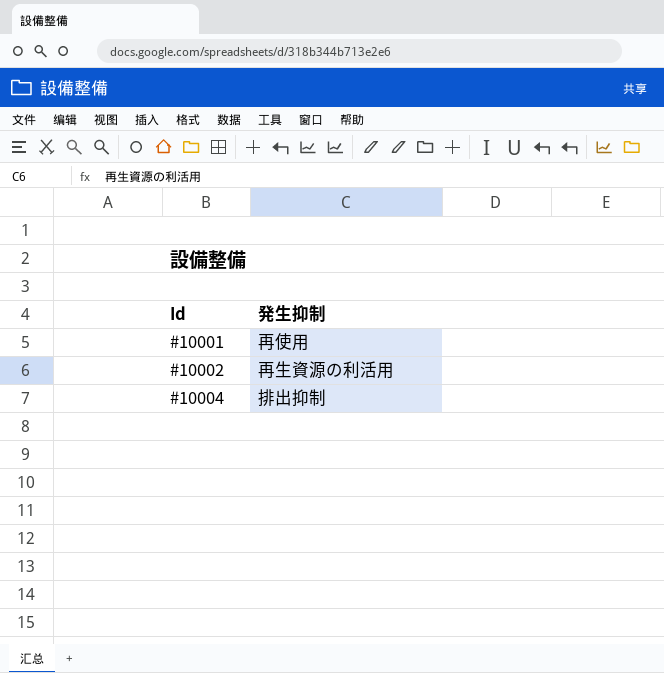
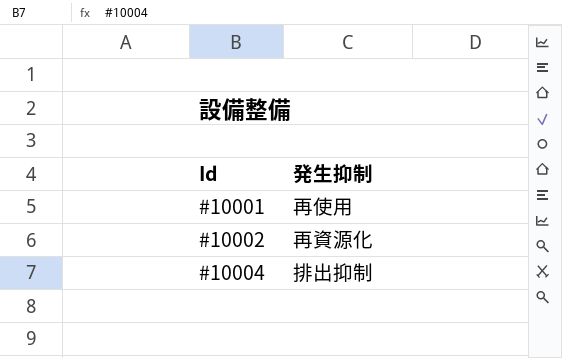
#10002 | 発生抑制: 再生資源の利活用 -> 再資源化

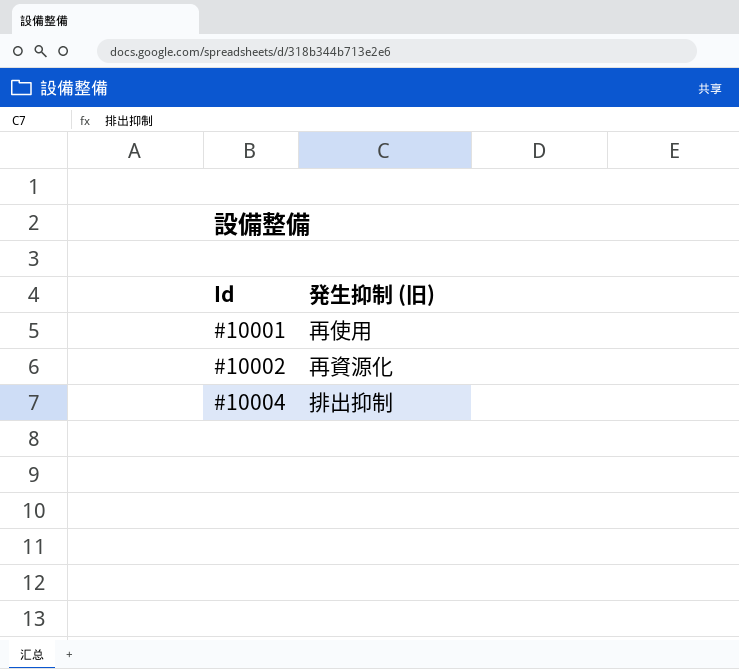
column name: 発生抑制 -> 発生抑制 (旧)

